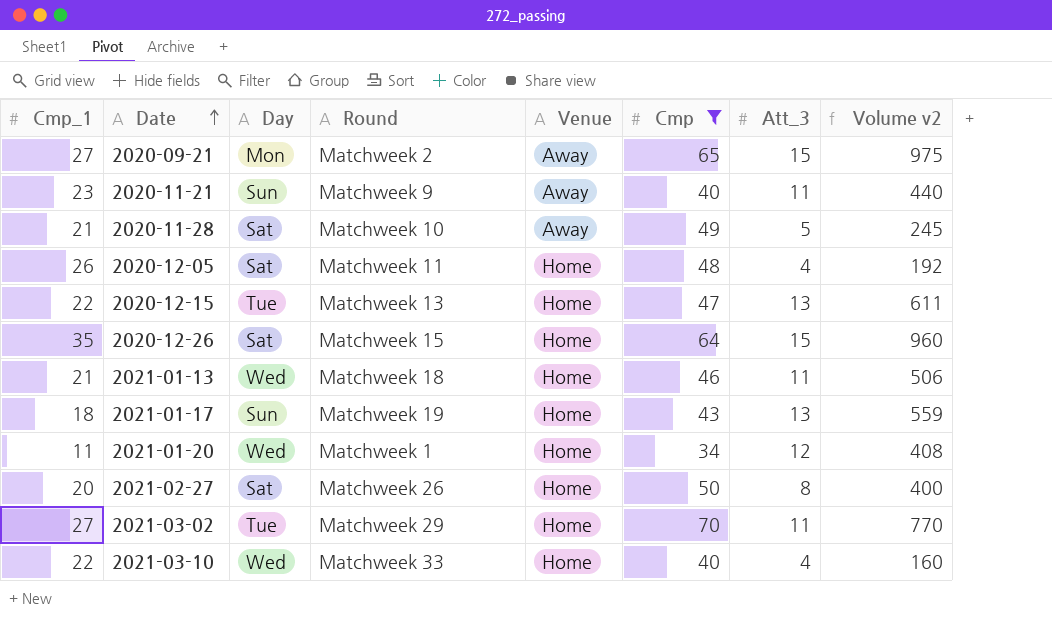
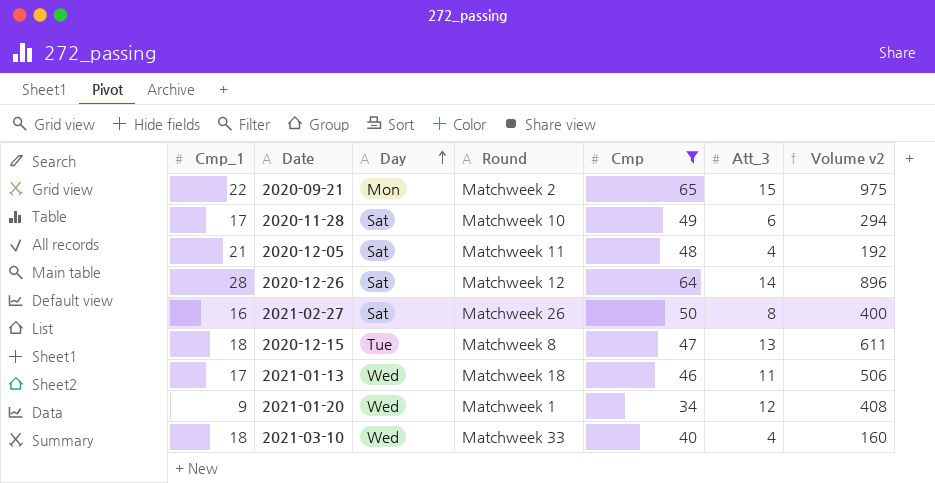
row order: Date ascending -> Day ascending
column Venue | position: 5 -> none
row 2020-11-21: 23 | Sun | Matchweek 9 | Away | 40 | 11 | 440 -> none
row 2021-01-17: 18 | Sun | Matchweek 19 | Home | 43 | 13 | 559 -> none
row 2021-03-02: 27 | Tue | Matchweek 29 | Home | 70 | 11 | 770 -> none
2020-09-21 | Cmp_1: 27 -> 22
2020-11-28 | Cmp_1: 21 -> 17
2020-11-28 | Att_3: 5 -> 6
2020-11-28 | Volume v2: 245 -> 294
2020-12-05 | Cmp_1: 26 -> 21
2020-12-26 | Cmp_1: 35 -> 28
2020-12-26 | Round: Matchweek 15 -> Matchweek 12
2020-12-26 | Att_3: 15 -> 14
2020-12-26 | Volume v2: 960 -> 896
2021-02-27 | Cmp_1: 20 -> 16
2020-12-15 | Cmp_1: 22 -> 18
2020-12-15 | Round: Matchweek 13 -> Matchweek 8
2021-01-13 | Cmp_1: 21 -> 17
2021-01-20 | Cmp_1: 11 -> 9
2021-03-10 | Cmp_1: 22 -> 18

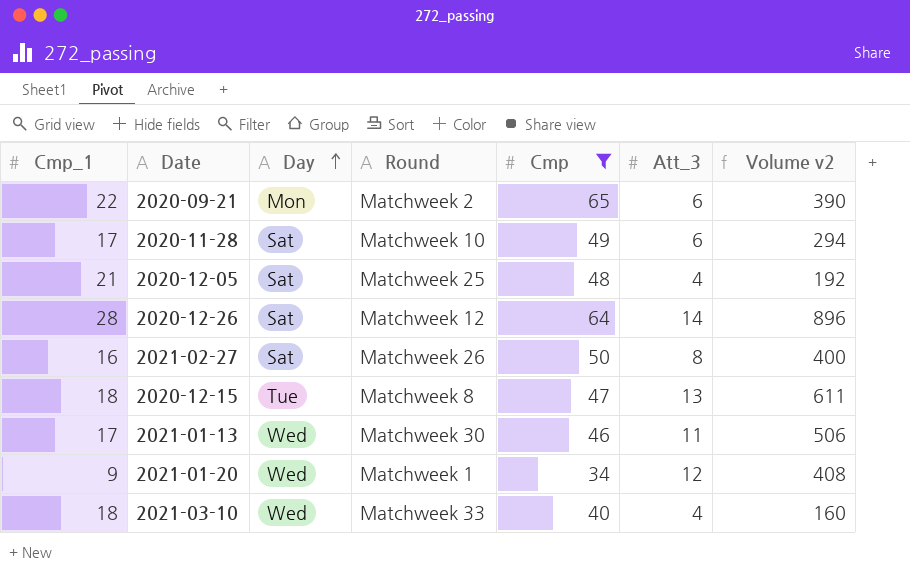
2020-09-21 | Att_3: 15 -> 6
2020-09-21 | Volume v2: 975 -> 390
2020-12-05 | Round: Matchweek 11 -> Matchweek 25
2021-01-13 | Round: Matchweek 18 -> Matchweek 30

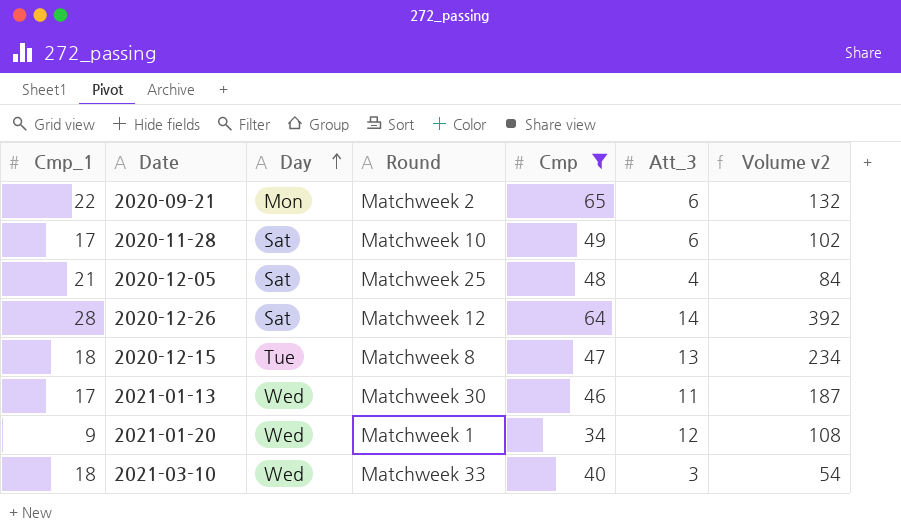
column Volume v2 | formula: [Cmp] * [Att_3] -> [Cmp_1] * [Att_3]
row 2021-02-27: 16 | Sat | Matchweek 26 | 50 | 8 | 400 -> none
2021-03-10 | Att_3: 4 -> 3

